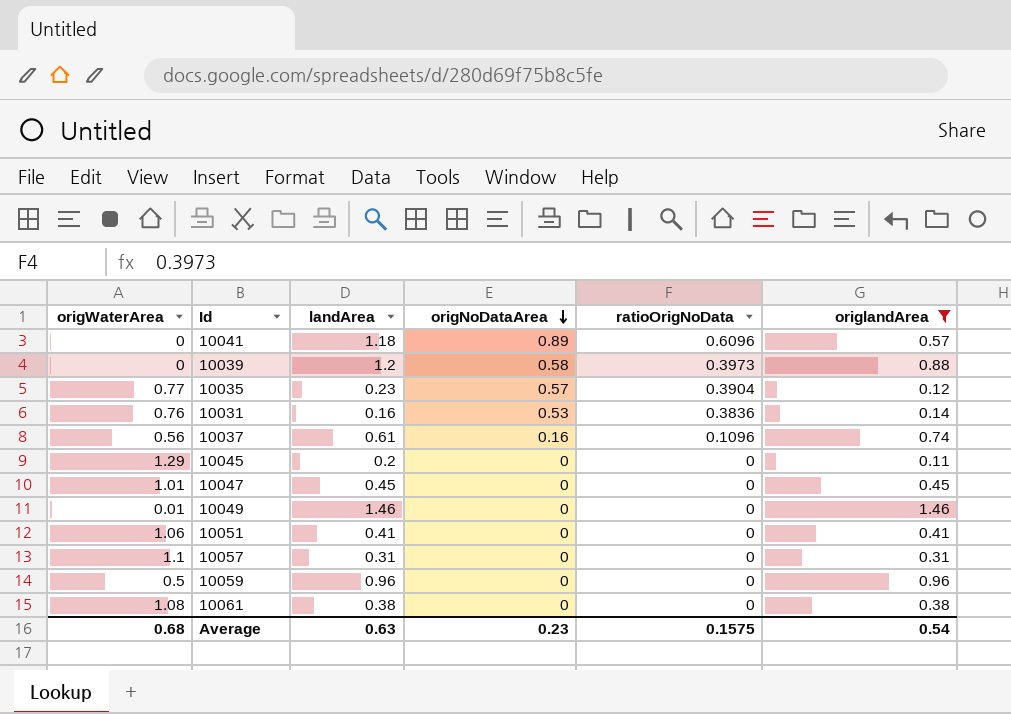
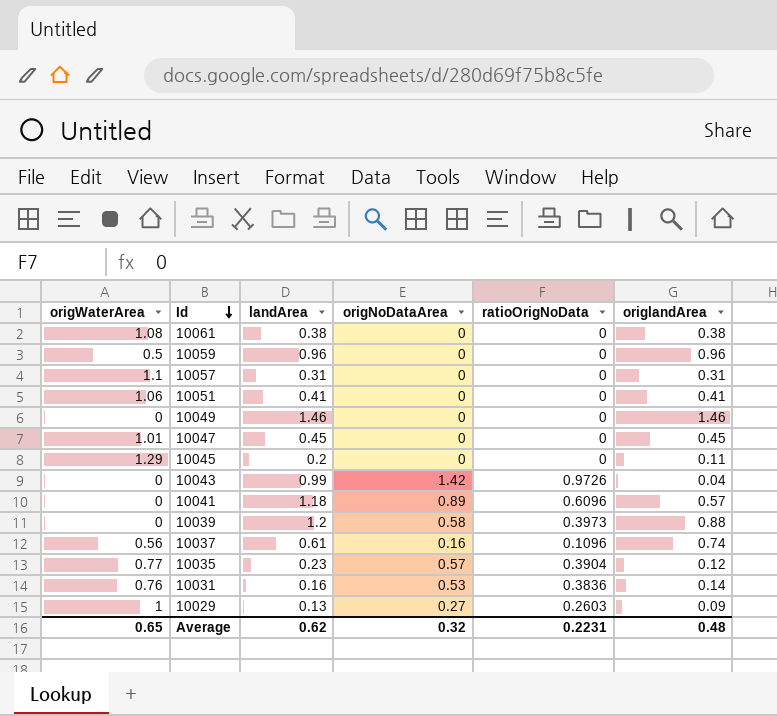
filter: origlandArea >= 0.11 -> none
row order: origNoDataArea descending -> Id descending
10049 | origWaterArea: 0.01 -> 0
Average | origWaterArea: 0.68 -> 0.65
Average | landArea: 0.63 -> 0.62
Average | origNoDataArea: 0.23 -> 0.32
Average | ratioOrigNoData: 0.1575 -> 0.2231
Average | origlandArea: 0.54 -> 0.48

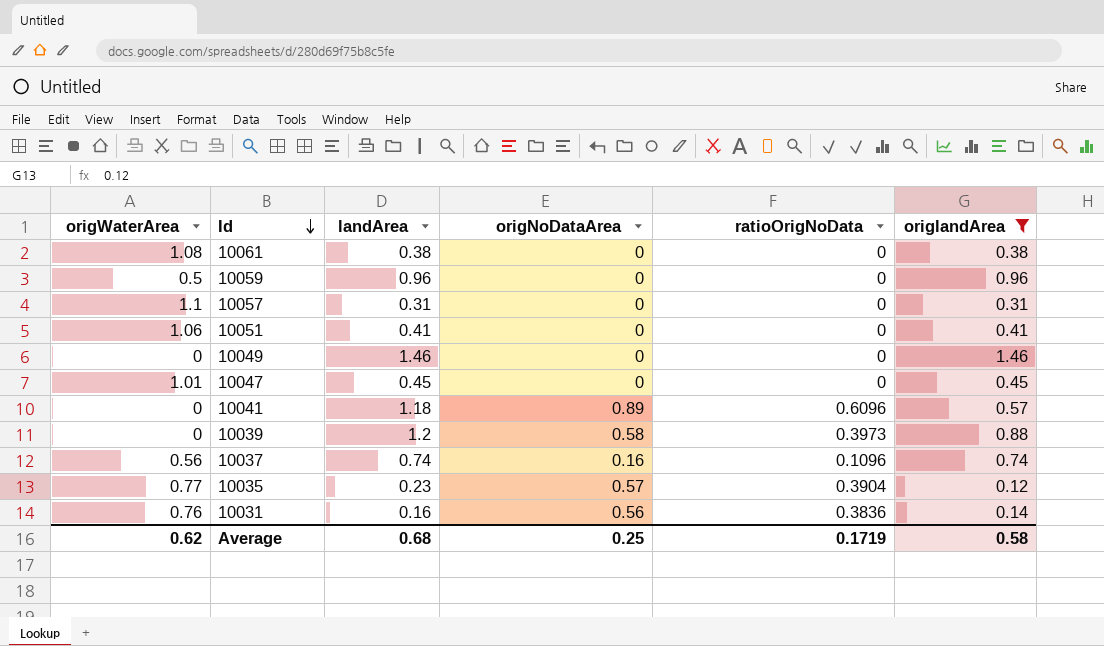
filter: none -> origlandArea >= 0.12
10037 | landArea: 0.61 -> 0.74
10031 | origNoDataArea: 0.53 -> 0.56
Average | origWaterArea: 0.65 -> 0.62
Average | landArea: 0.62 -> 0.68
Average | origNoDataArea: 0.32 -> 0.25
Average | ratioOrigNoData: 0.2231 -> 0.1719
Average | origlandArea: 0.48 -> 0.58

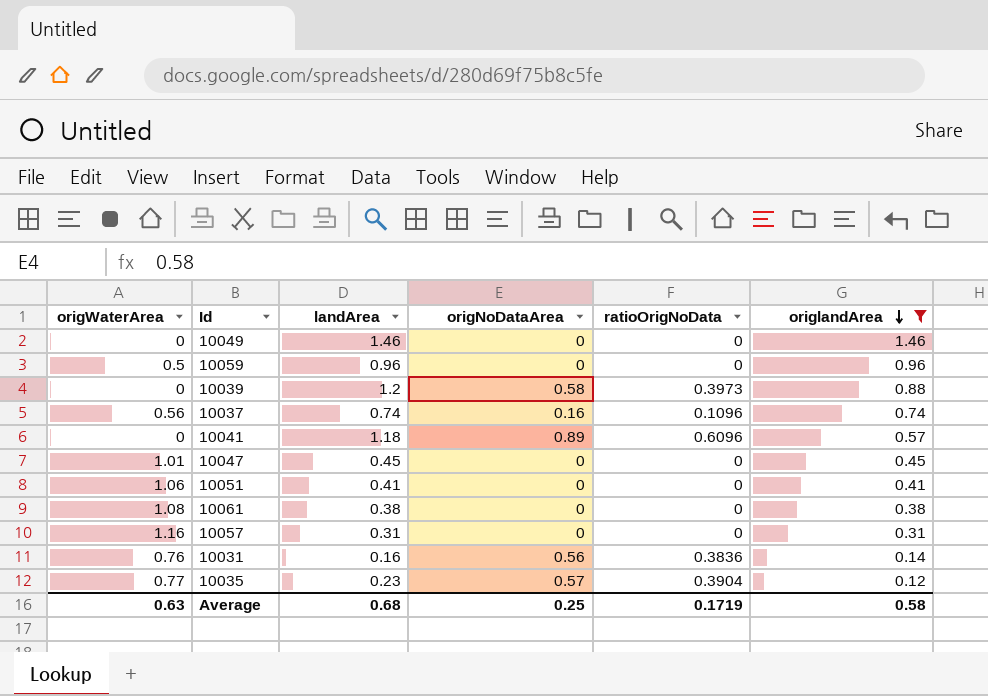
row order: Id descending -> origlandArea descending
10057 | origWaterArea: 1.1 -> 1.16
Average | origWaterArea: 0.62 -> 0.63

